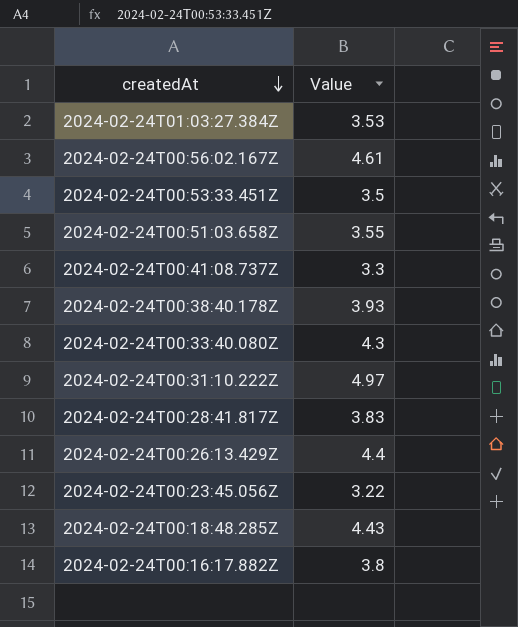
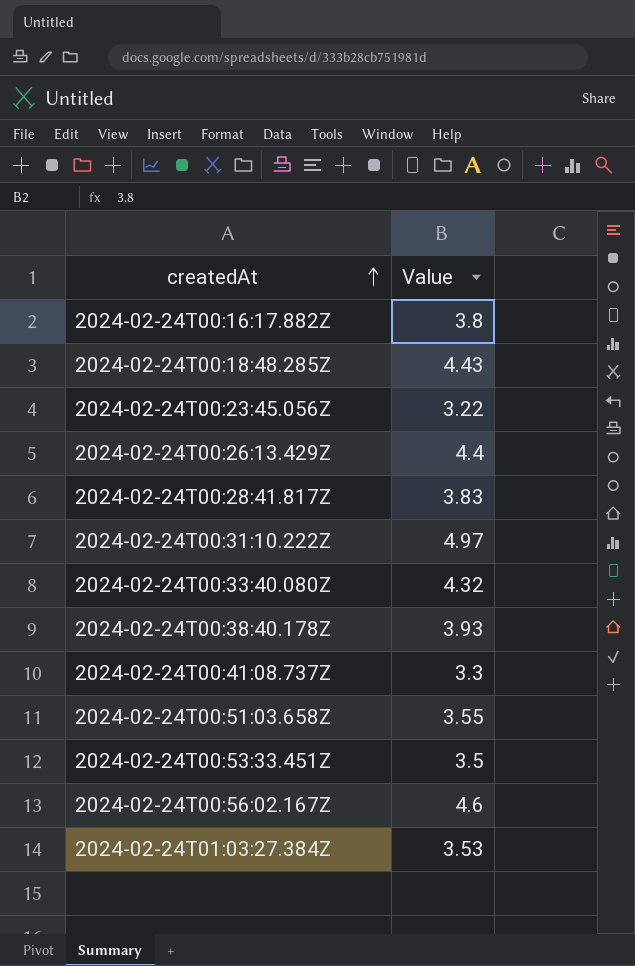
row order: createdAt descending -> createdAt ascending
2024-02-24T00:33:40.080Z | Value: 4.3 -> 4.32
2024-02-24T00:56:02.167Z | Value: 4.61 -> 4.6

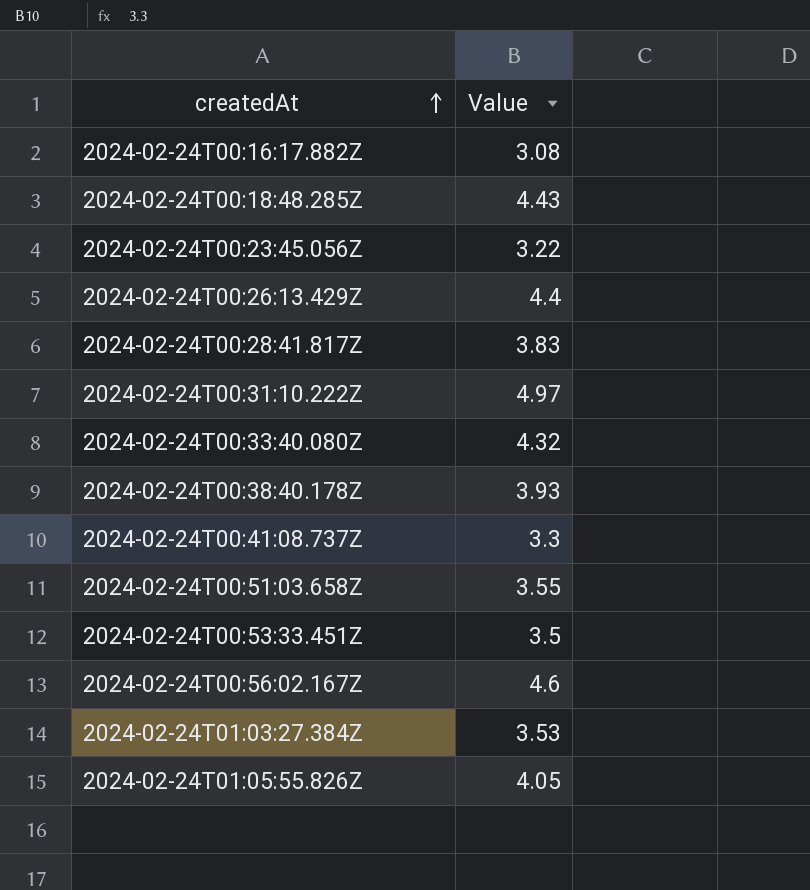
2024-02-24T00:16:17.882Z | Value: 3.8 -> 3.08
row 2024-02-24T01:05:55.826Z: none -> 4.05

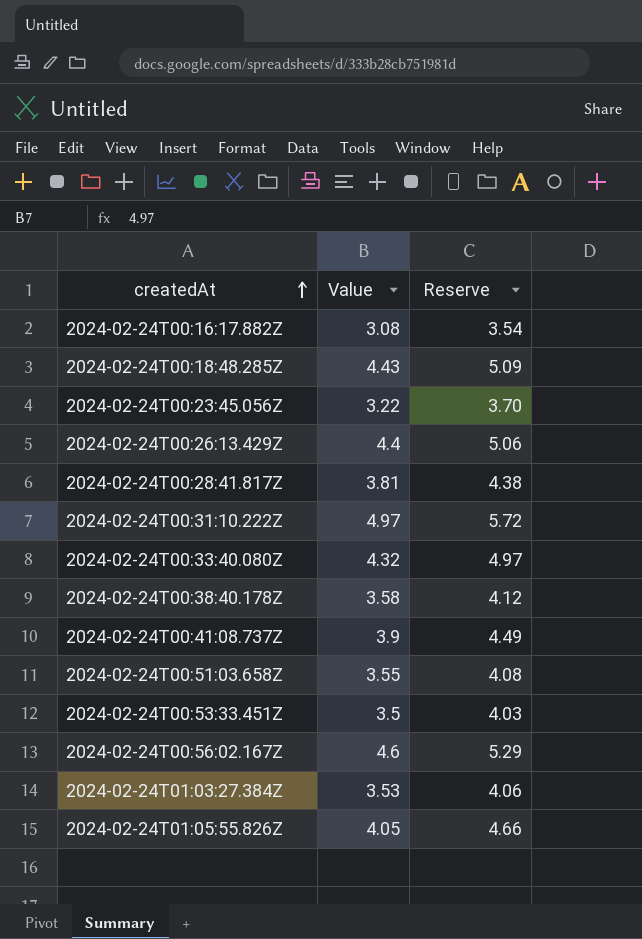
column Reserve | formula: none -> [Value] * 1.15
2024-02-24T00:28:41.817Z | Value: 3.83 -> 3.81
2024-02-24T00:38:40.178Z | Value: 3.93 -> 3.58
2024-02-24T00:41:08.737Z | Value: 3.3 -> 3.9

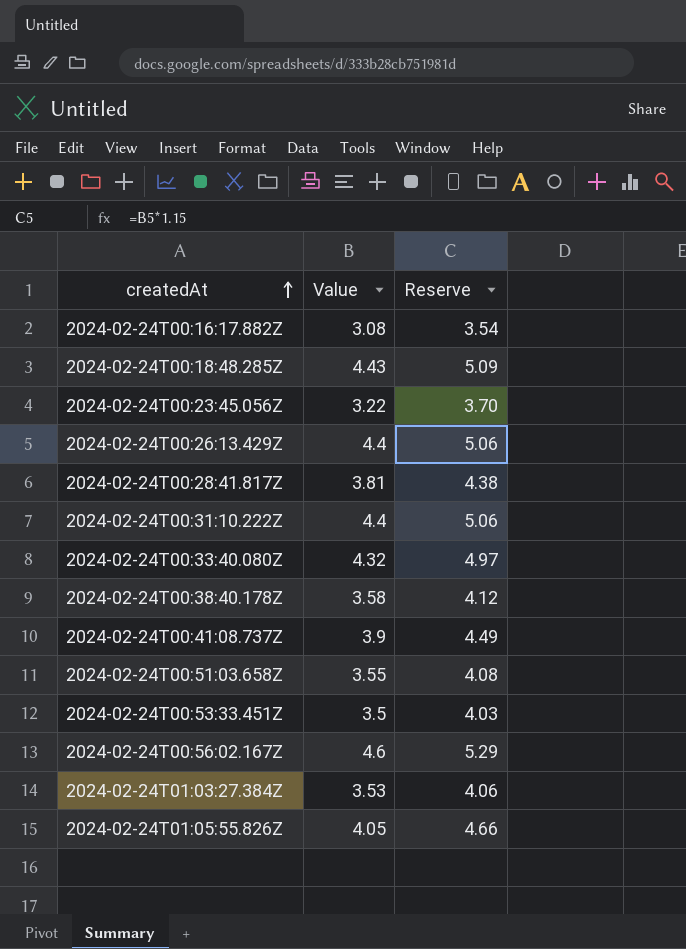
2024-02-24T00:31:10.222Z | Value: 4.97 -> 4.4
2024-02-24T00:31:10.222Z | Reserve: 5.72 -> 5.06

